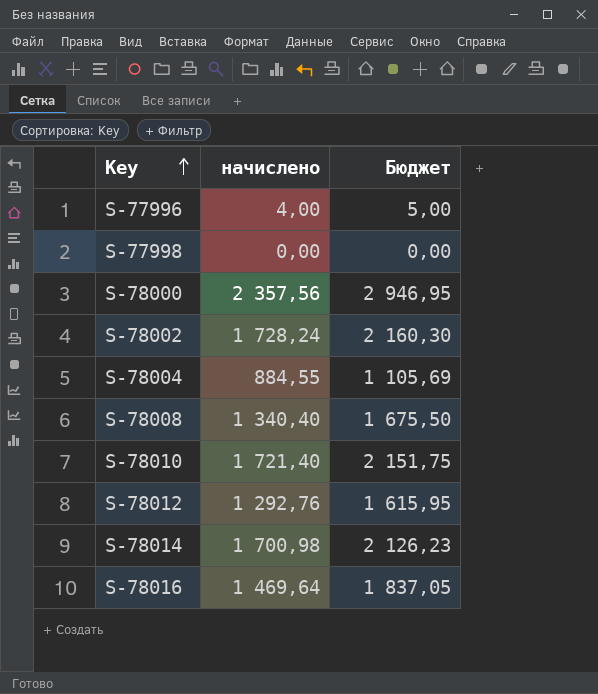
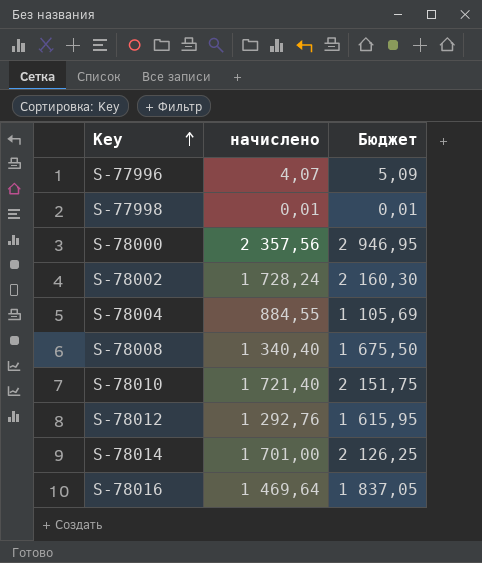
S-77996 | начислено: 4,00 -> 4,07
S-77996 | Бюджет: 5,00 -> 5,09
S-77998 | начислено: 0,00 -> 0,01
S-77998 | Бюджет: 0,00 -> 0,01
S-78014 | начислено: 1 700,98 -> 1 701,00
S-78014 | Бюджет: 2 126,23 -> 2 126,25

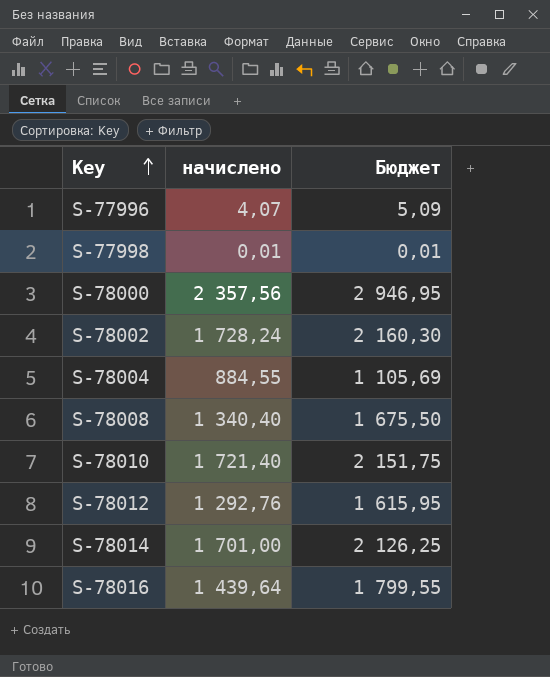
S-78016 | начислено: 1 469,64 -> 1 439,64
S-78016 | Бюджет: 1 837,05 -> 1 799,55

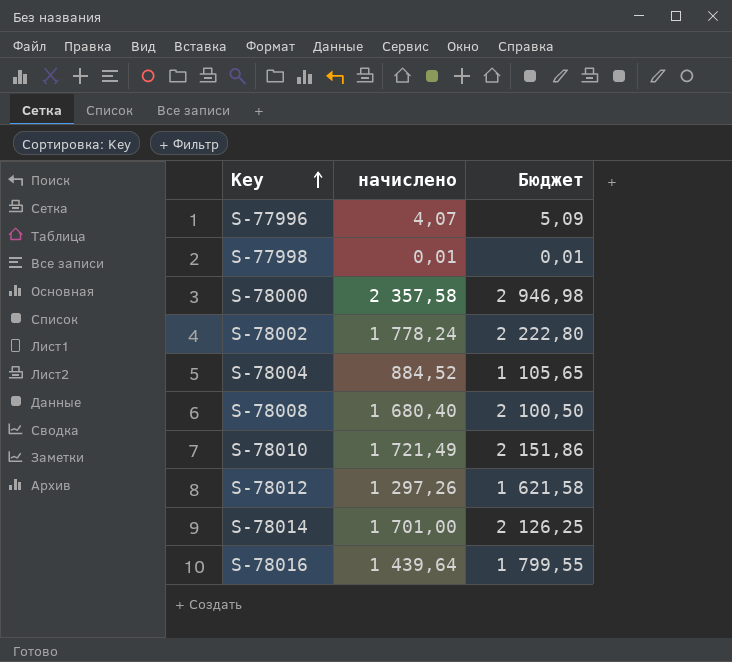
S-78000 | начислено: 2 357,56 -> 2 357,58
S-78000 | Бюджет: 2 946,95 -> 2 946,98
S-78002 | начислено: 1 728,24 -> 1 778,24
S-78002 | Бюджет: 2 160,30 -> 2 222,80
S-78004 | начислено: 884,55 -> 884,52
S-78004 | Бюджет: 1 105,69 -> 1 105,65
S-78008 | начислено: 1 340,40 -> 1 680,40
S-78008 | Бюджет: 1 675,50 -> 2 100,50
S-78010 | начислено: 1 721,40 -> 1 721,49
S-78010 | Бюджет: 2 151,75 -> 2 151,86
S-78012 | начислено: 1 292,76 -> 1 297,26
S-78012 | Бюджет: 1 615,95 -> 1 621,58

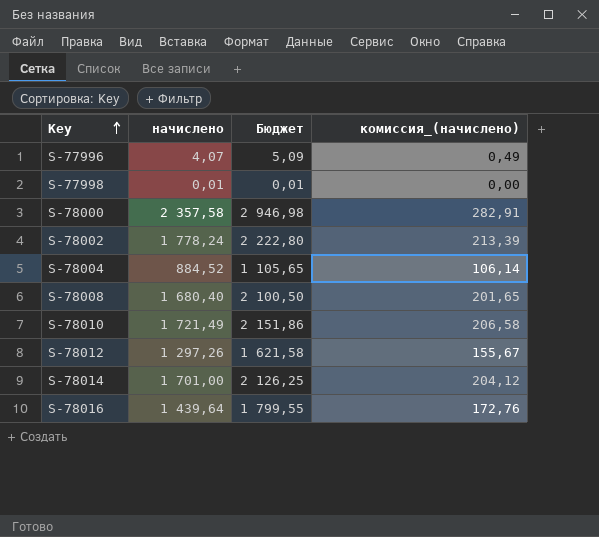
column комиссия_(начислено) | formula: none -> [начислено] * 0,12

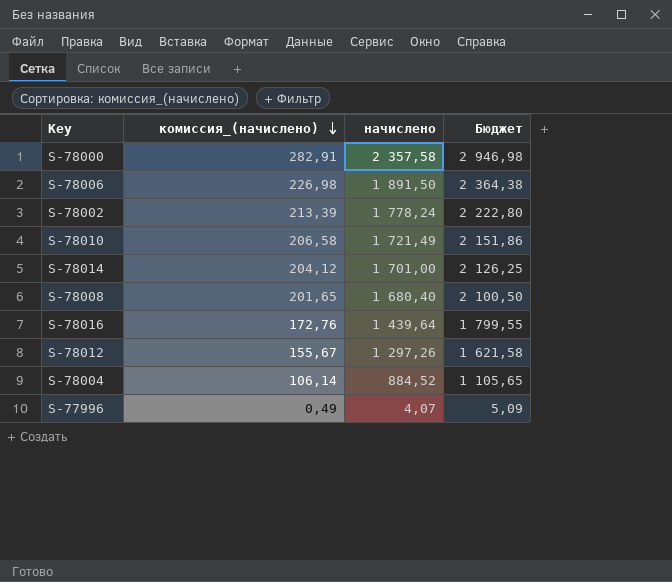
row order: Key ascending -> комиссия_(начислено) descending
column комиссия_(начислено) | position: 4 -> 2
row S-77998: 0,01 | 0,01 | 0,00 -> none
row S-78006: none -> 226,98 | 1 891,50 | 2 364,38

